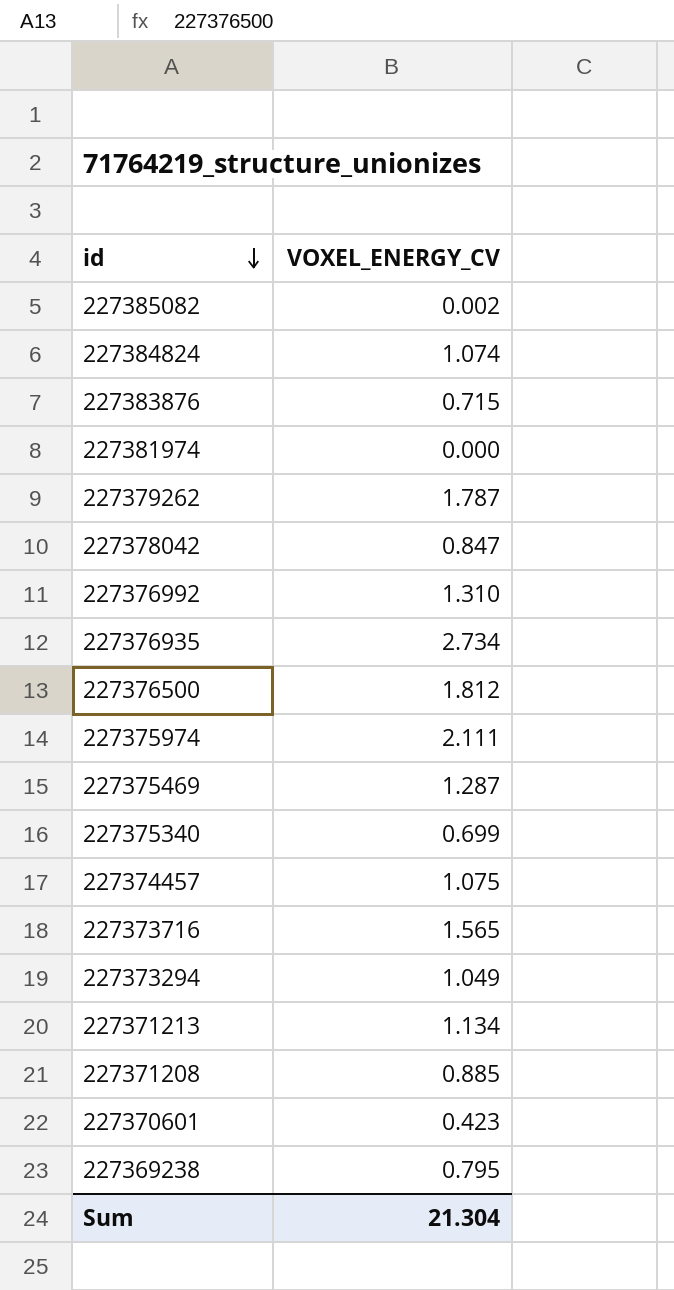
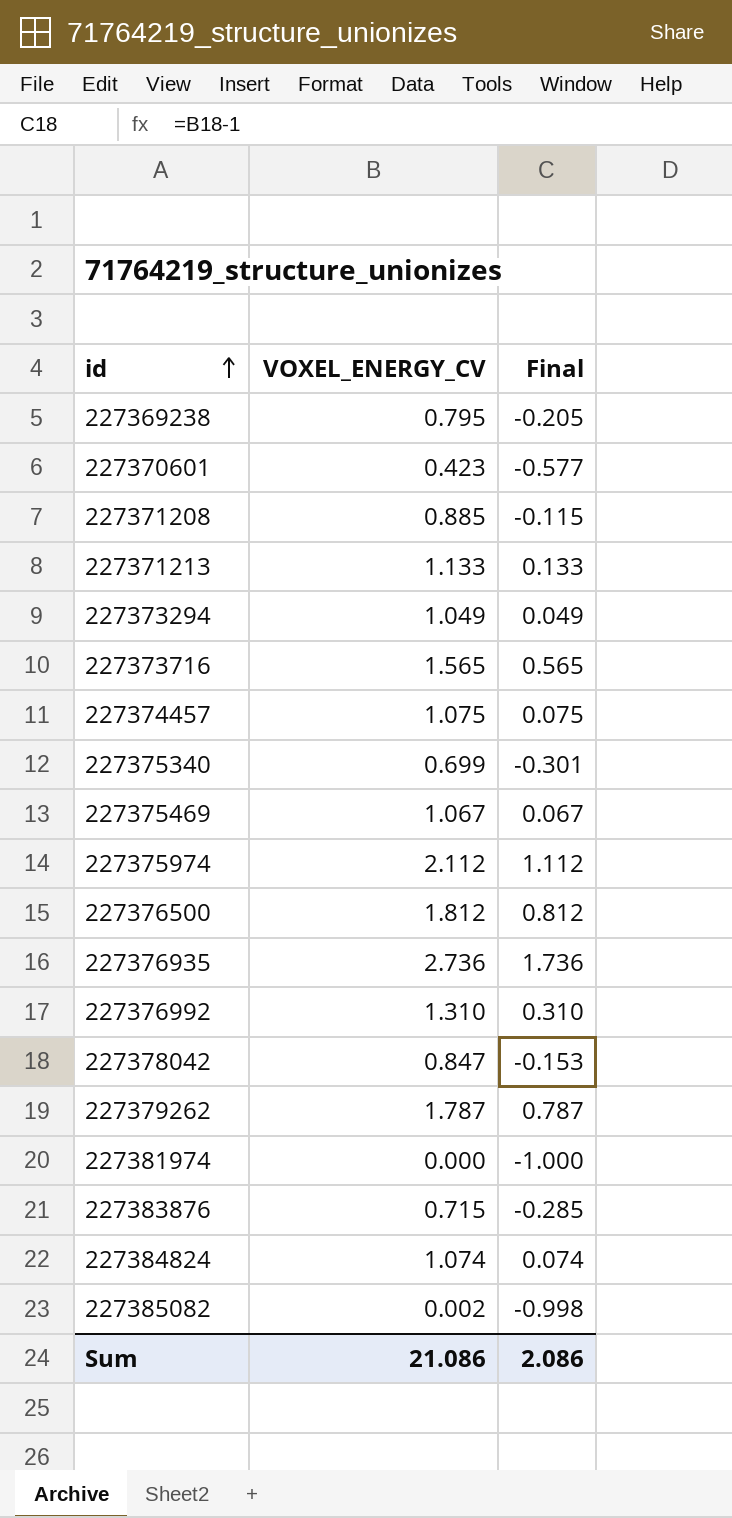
row order: id descending -> id ascending
column Final | formula: none -> [VOXEL_ENERGY_CV] - 1
227371213 | VOXEL_ENERGY_CV: 1.134 -> 1.133
227375469 | VOXEL_ENERGY_CV: 1.287 -> 1.067
227375974 | VOXEL_ENERGY_CV: 2.111 -> 2.112
227376935 | VOXEL_ENERGY_CV: 2.734 -> 2.736
Sum | VOXEL_ENERGY_CV: 21.304 -> 21.086

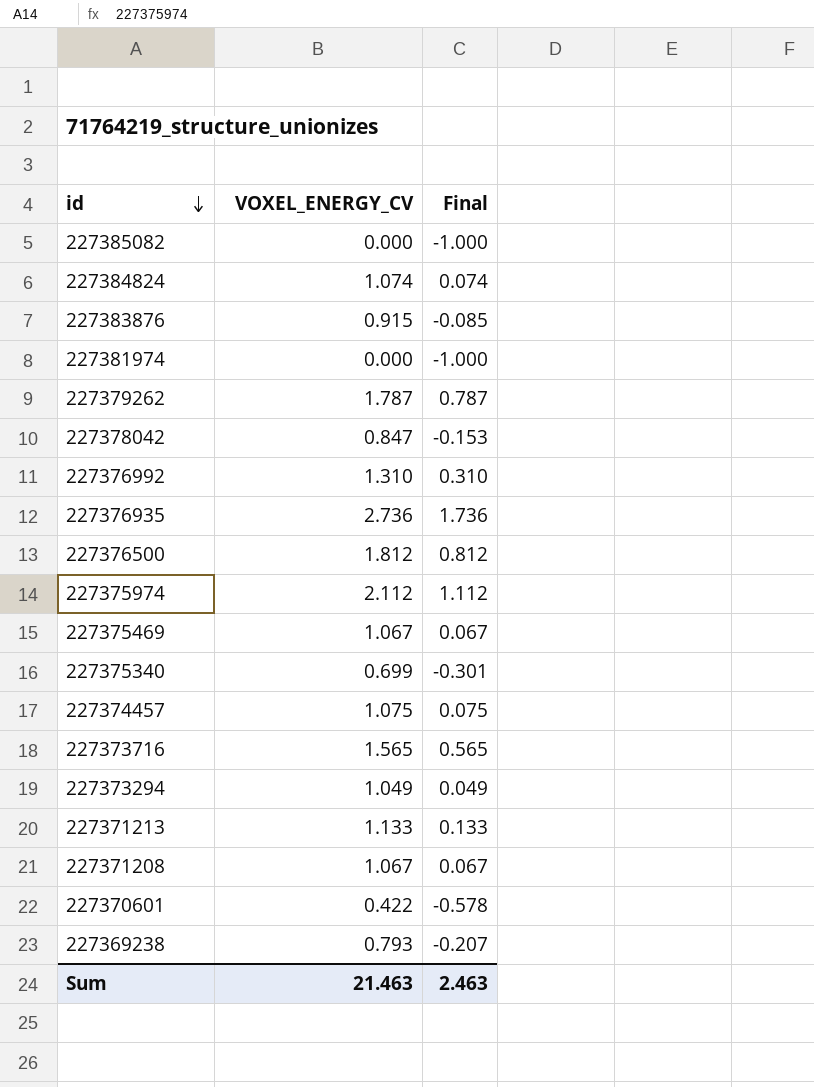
row order: id ascending -> id descending
227385082 | VOXEL_ENERGY_CV: 0.002 -> 0.000
227385082 | Final: -0.998 -> -1.000
227383876 | VOXEL_ENERGY_CV: 0.715 -> 0.915
227383876 | Final: -0.285 -> -0.085
227371208 | VOXEL_ENERGY_CV: 0.885 -> 1.067
227371208 | Final: -0.115 -> 0.067
227370601 | VOXEL_ENERGY_CV: 0.423 -> 0.422
227370601 | Final: -0.577 -> -0.578
227369238 | VOXEL_ENERGY_CV: 0.795 -> 0.793
227369238 | Final: -0.205 -> -0.207
Sum | VOXEL_ENERGY_CV: 21.086 -> 21.463
Sum | Final: 2.086 -> 2.463

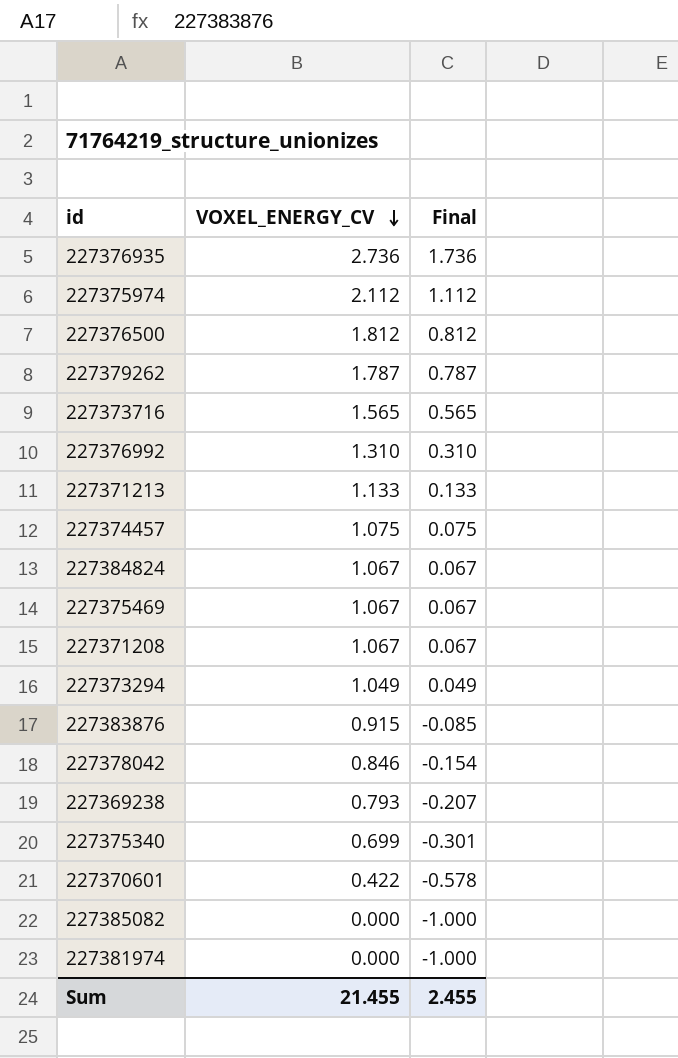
row order: id descending -> VOXEL_ENERGY_CV descending
227384824 | VOXEL_ENERGY_CV: 1.074 -> 1.067
227384824 | Final: 0.074 -> 0.067
227378042 | VOXEL_ENERGY_CV: 0.847 -> 0.846
227378042 | Final: -0.153 -> -0.154
Sum | VOXEL_ENERGY_CV: 21.463 -> 21.455
Sum | Final: 2.463 -> 2.455

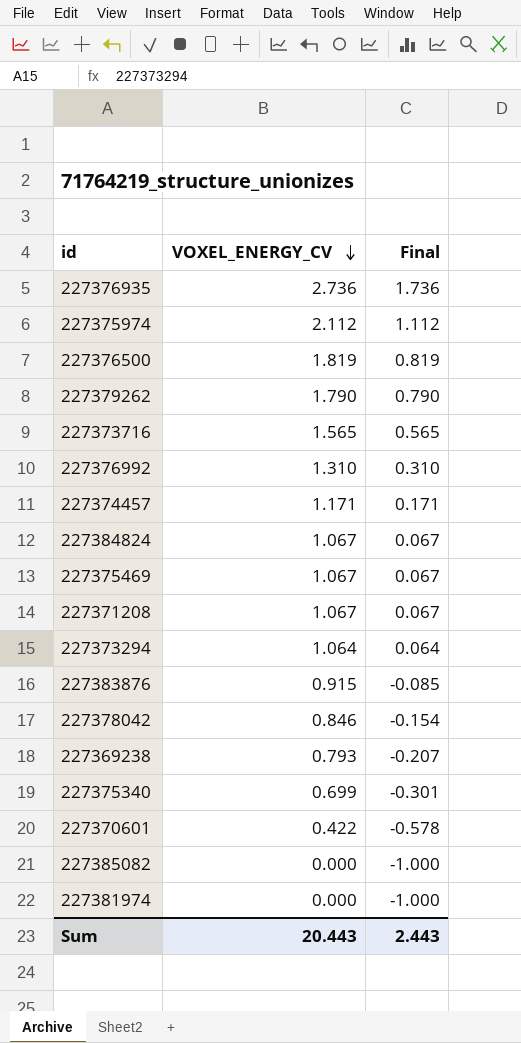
row 227371213: 1.133 | 0.133 -> none
227376500 | VOXEL_ENERGY_CV: 1.812 -> 1.819
227376500 | Final: 0.812 -> 0.819
227379262 | VOXEL_ENERGY_CV: 1.787 -> 1.790
227379262 | Final: 0.787 -> 0.790
227374457 | VOXEL_ENERGY_CV: 1.075 -> 1.171
227374457 | Final: 0.075 -> 0.171
227373294 | VOXEL_ENERGY_CV: 1.049 -> 1.064
227373294 | Final: 0.049 -> 0.064
Sum | VOXEL_ENERGY_CV: 21.455 -> 20.443
Sum | Final: 2.455 -> 2.443

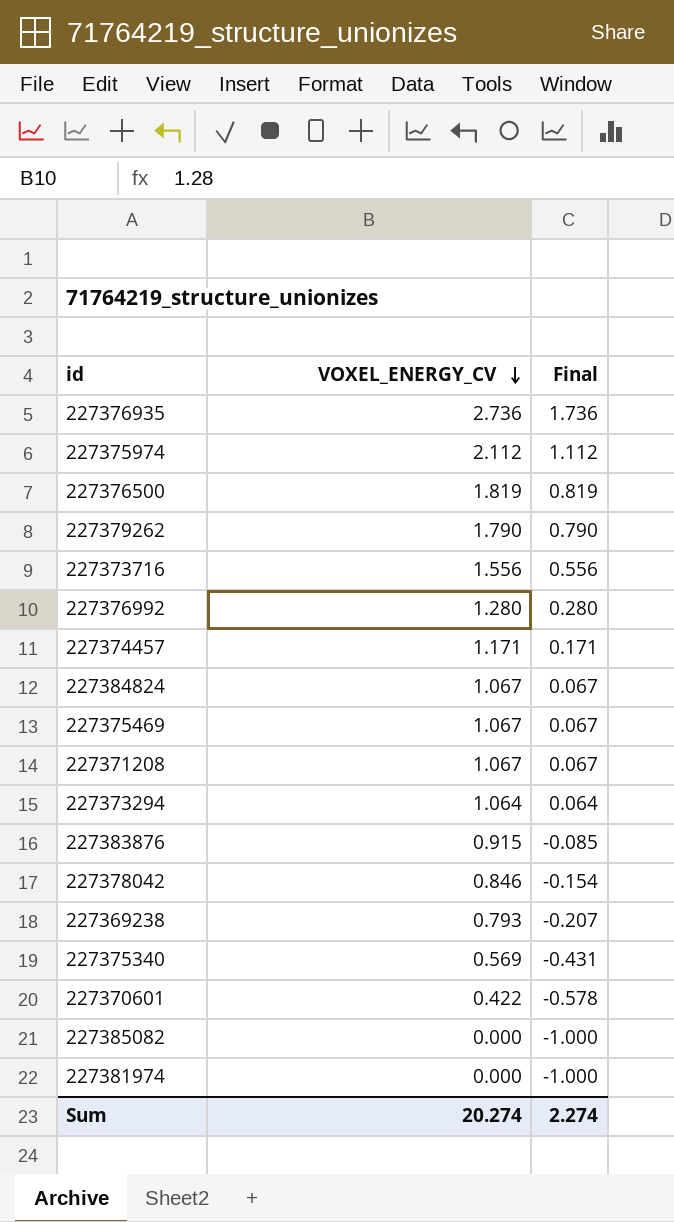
227373716 | VOXEL_ENERGY_CV: 1.565 -> 1.556
227373716 | Final: 0.565 -> 0.556
227376992 | VOXEL_ENERGY_CV: 1.310 -> 1.280
227376992 | Final: 0.310 -> 0.280
227375340 | VOXEL_ENERGY_CV: 0.699 -> 0.569
227375340 | Final: -0.301 -> -0.431
Sum | VOXEL_ENERGY_CV: 20.443 -> 20.274
Sum | Final: 2.443 -> 2.274

